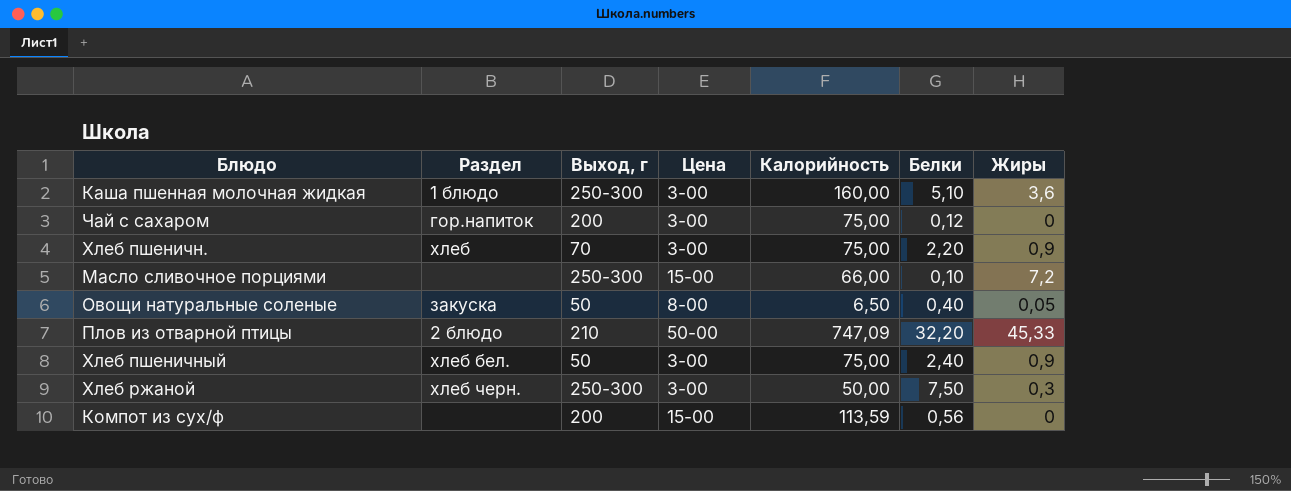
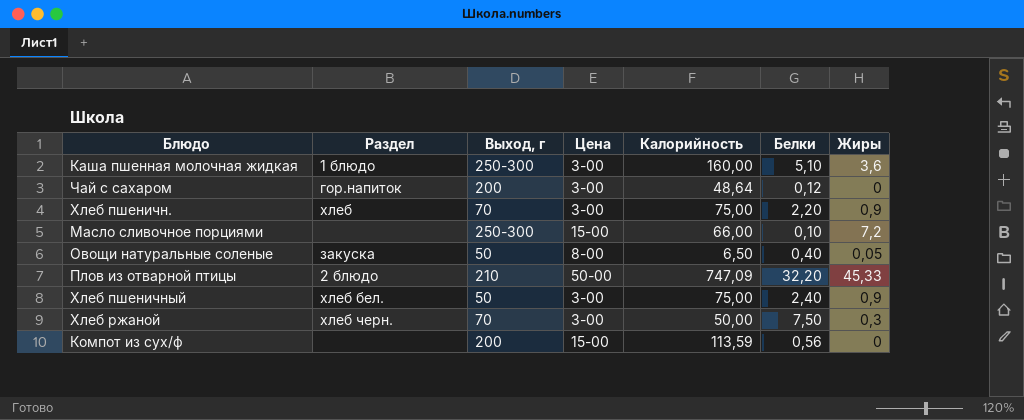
Чай с сахаром | Калорийность: 75,00 -> 48,64
Хлеб ржаной | Выход, г: 250-300 -> 70

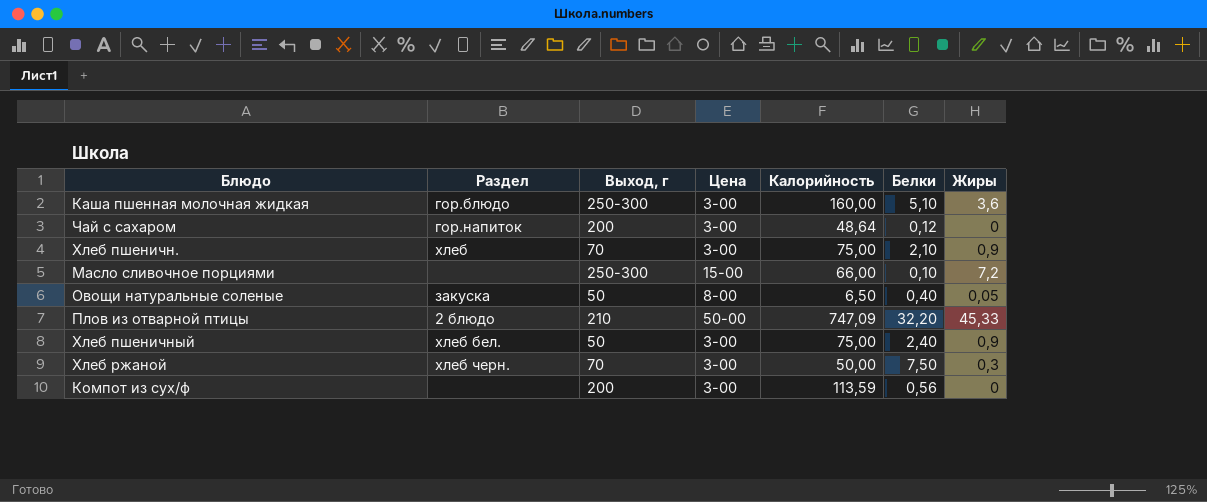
Каша пшенная молочная жидкая | Раздел: 1 блюдо -> гор.блюдо
Хлеб пшеничн. | Белки: 2,20 -> 2,10
Компот из сух/ф | Цена: 15-00 -> 3-00

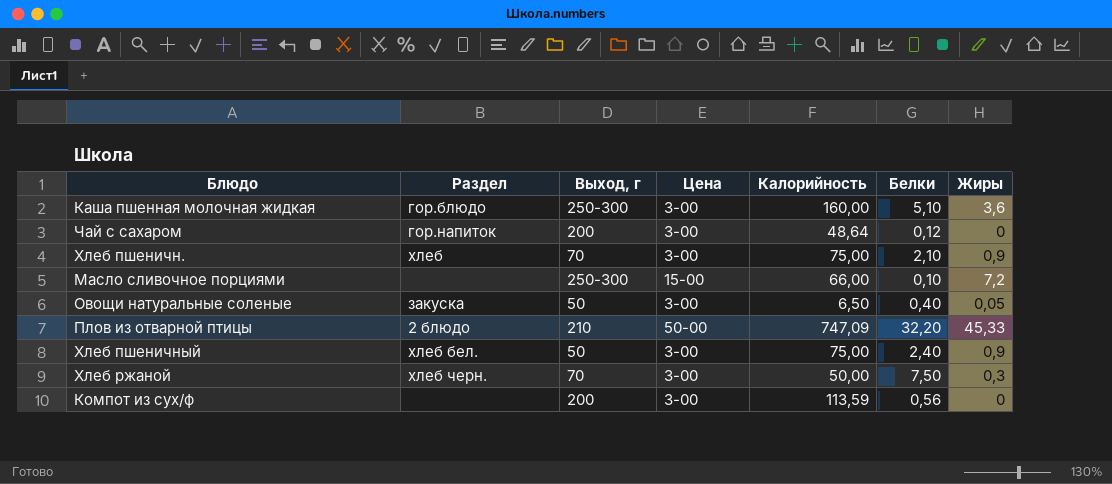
Овощи натуральные соленые | Цена: 8-00 -> 3-00

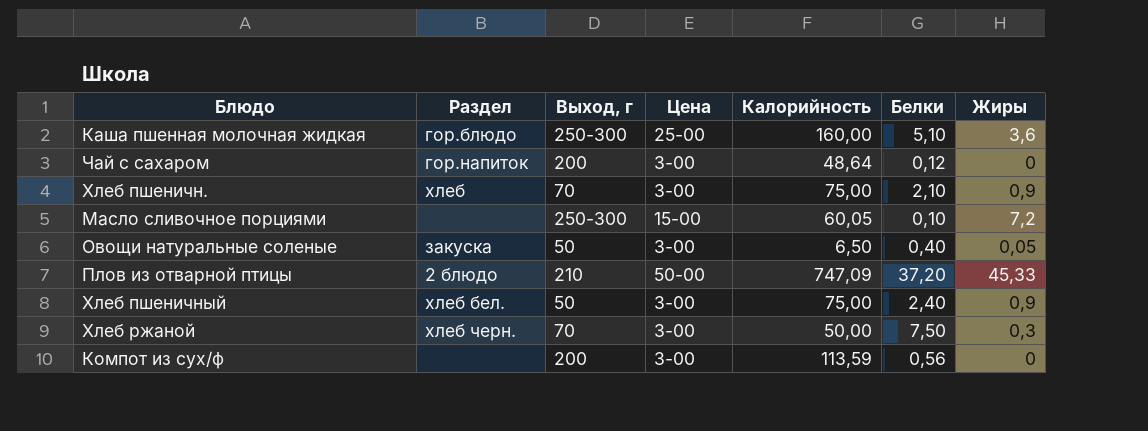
Каша пшенная молочная жидкая | Цена: 3-00 -> 25-00
Масло сливочное порциями | Калорийность: 66,00 -> 60,05
Плов из отварной птицы | Белки: 32,20 -> 37,20

